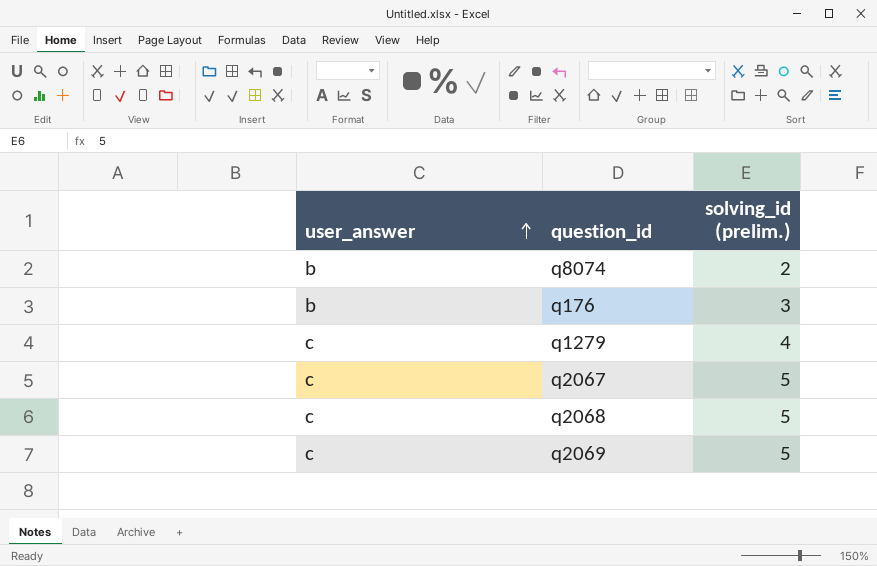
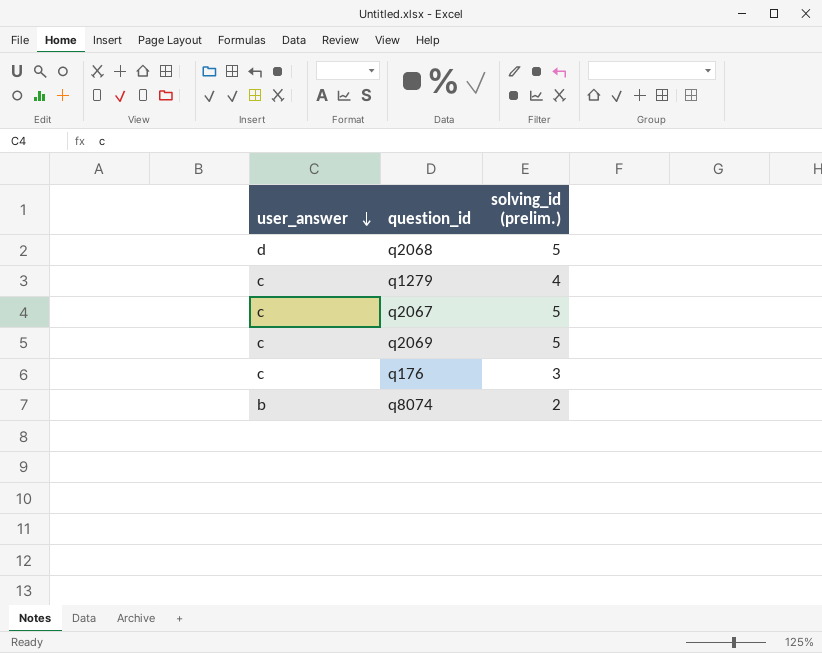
row order: user_answer ascending -> user_answer descending
q2068 | user_answer: c -> d
q176 | user_answer: b -> c

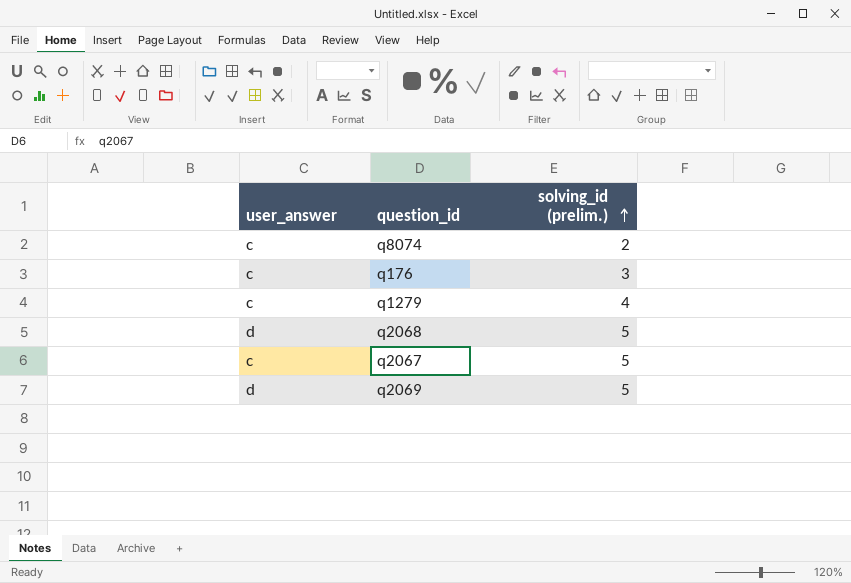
row order: user_answer descending -> solving_id (prelim.) ascending
q8074 | user_answer: b -> c
q2069 | user_answer: c -> d

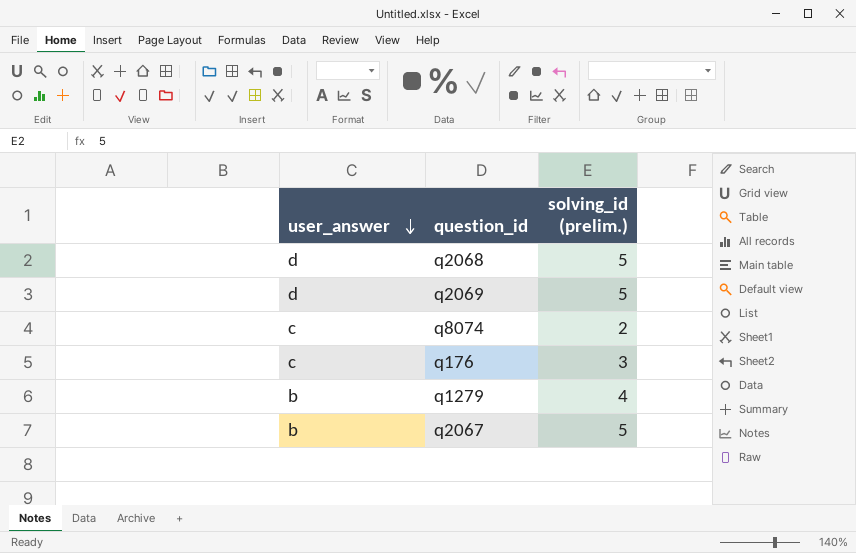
row order: solving_id (prelim.) ascending -> user_answer descending
q1279 | user_answer: c -> b
q2067 | user_answer: c -> b

